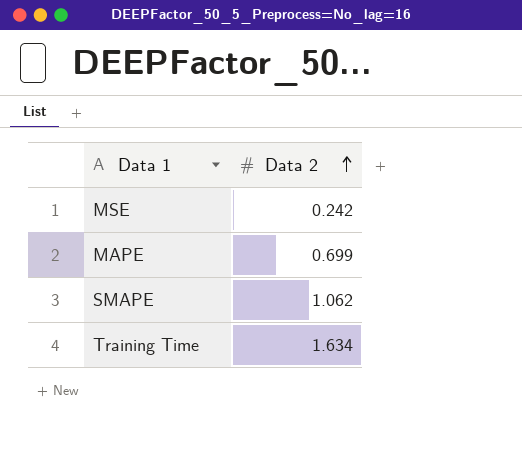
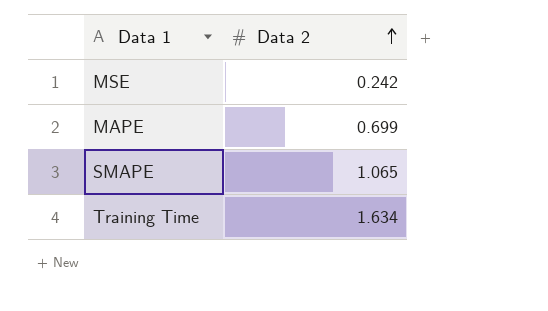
SMAPE | Data 2: 1.062 -> 1.065

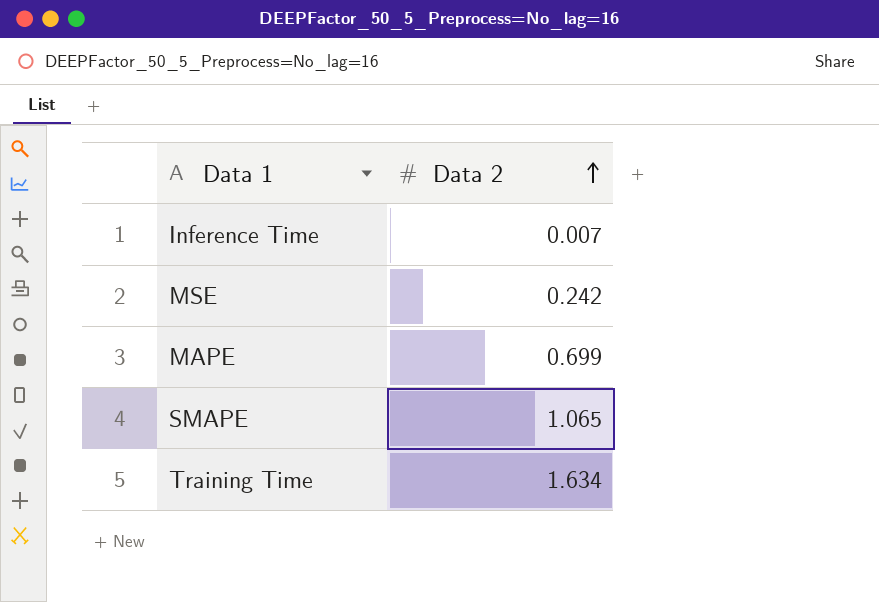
row Inference Time: none -> 0.007

